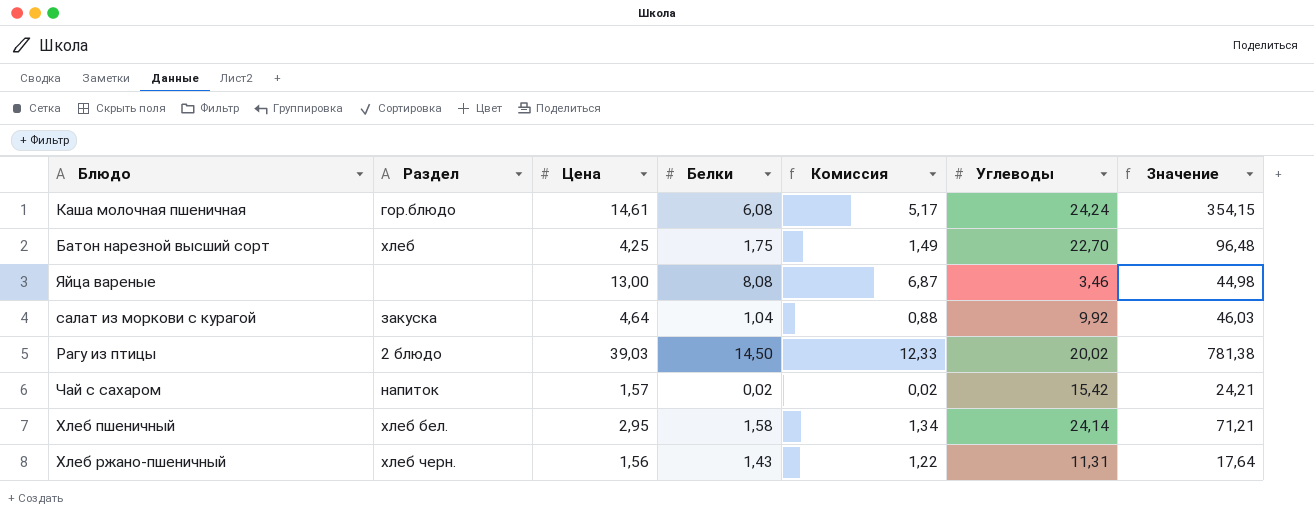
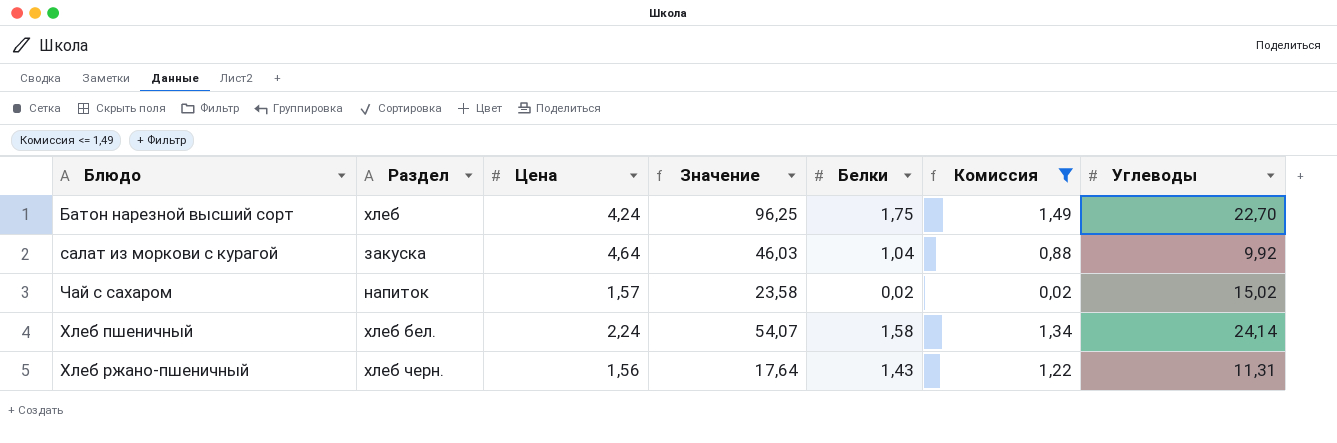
filter: none -> Комиссия <= 1,49
column Значение | position: 7 -> 4
Батон нарезной высший сорт | Цена: 4,25 -> 4,24
Батон нарезной высший сорт | Значение: 96,48 -> 96,25
Чай с сахаром | Значение: 24,21 -> 23,58
Чай с сахаром | Углеводы: 15,42 -> 15,02
Хлеб пшеничный | Цена: 2,95 -> 2,24
Хлеб пшеничный | Значение: 71,21 -> 54,07

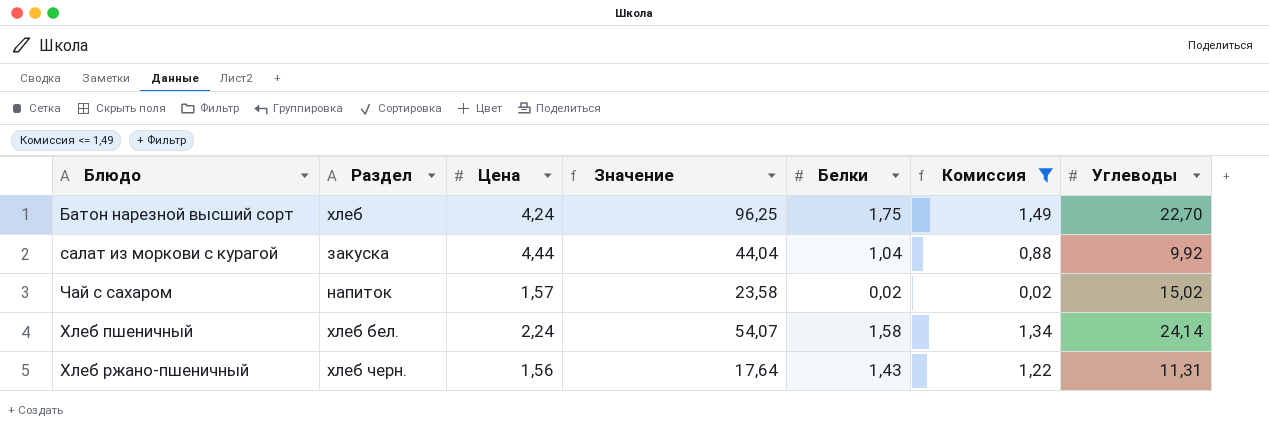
салат из моркови с курагой | Цена: 4,64 -> 4,44
салат из моркови с курагой | Значение: 46,03 -> 44,04

